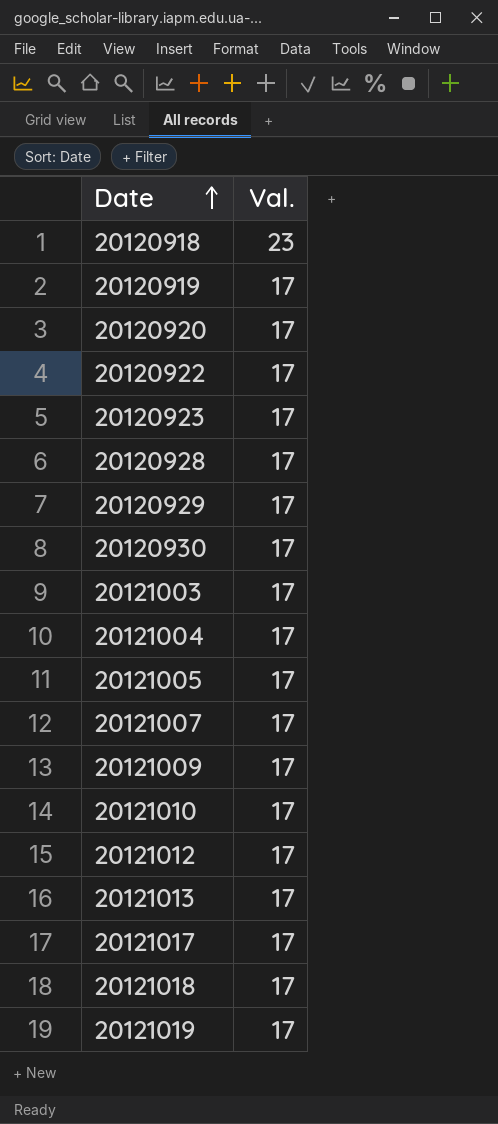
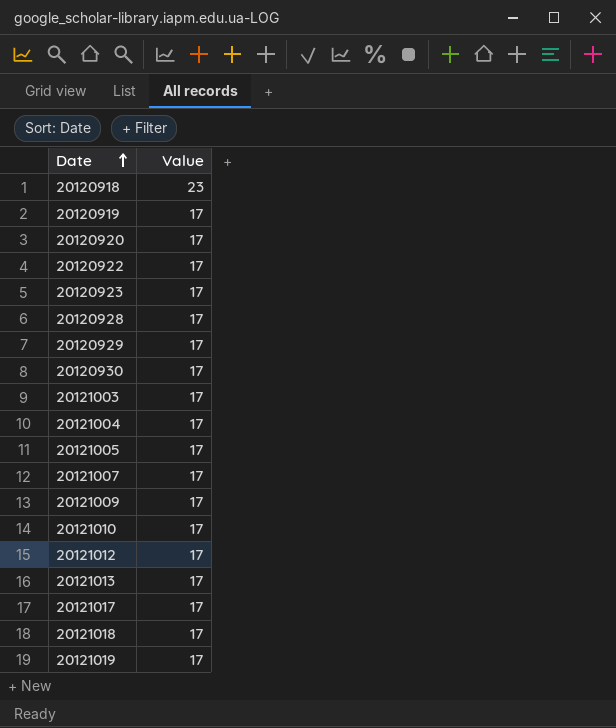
column name: Val. -> Value

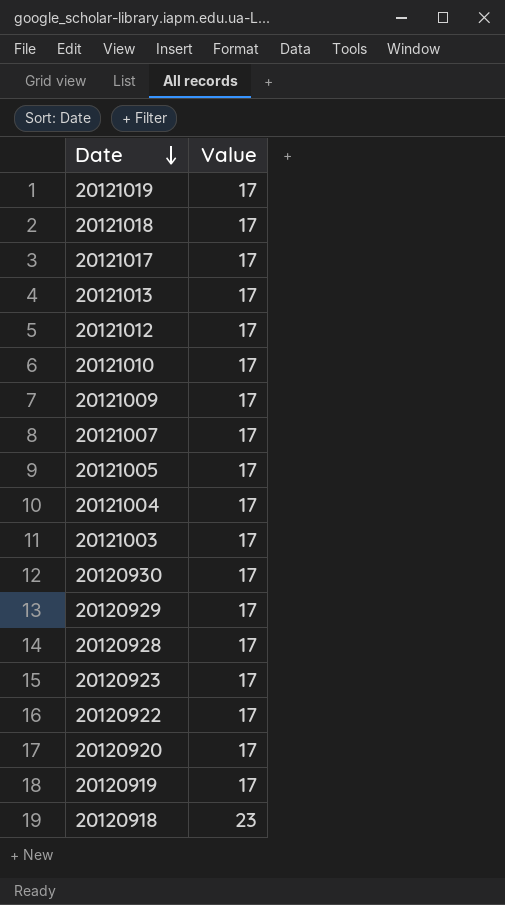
row order: Date ascending -> Date descending

